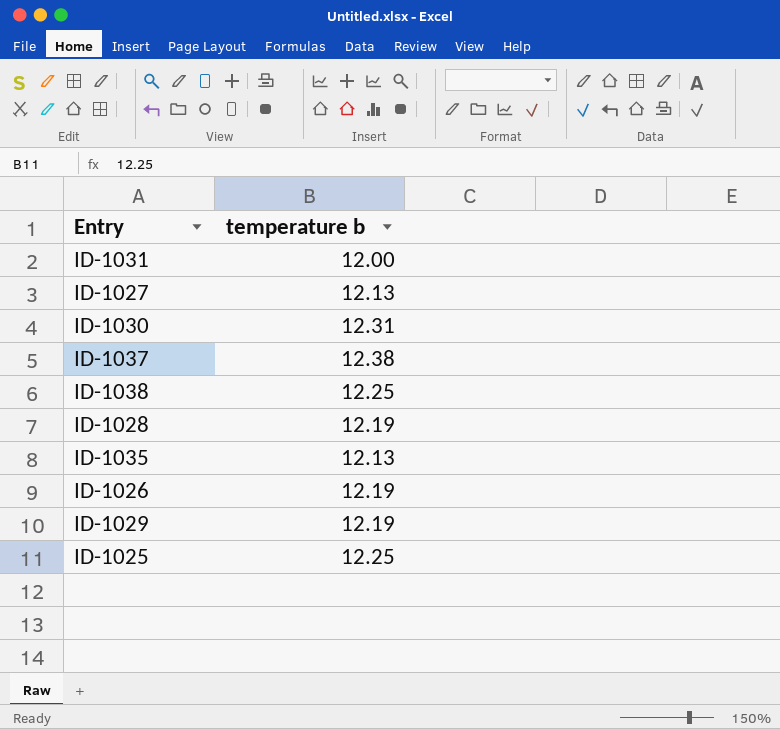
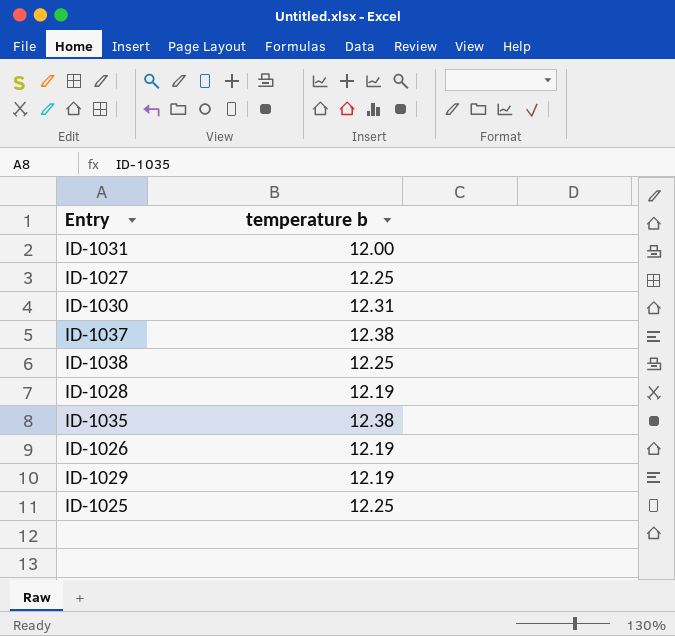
ID-1027 | temperature b: 12.13 -> 12.25
ID-1035 | temperature b: 12.13 -> 12.38

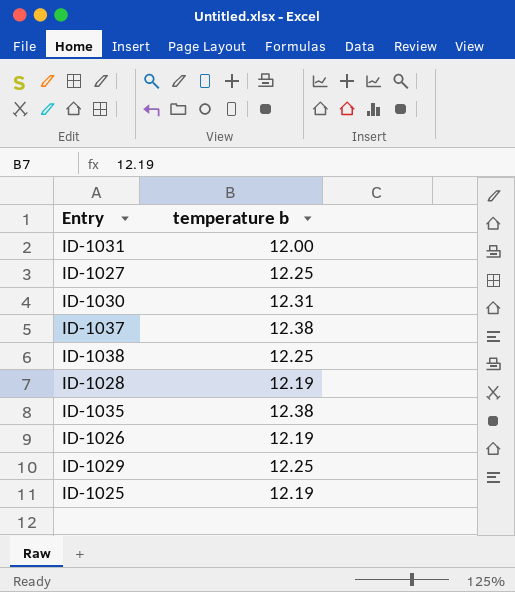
ID-1029 | temperature b: 12.19 -> 12.25
ID-1025 | temperature b: 12.25 -> 12.19

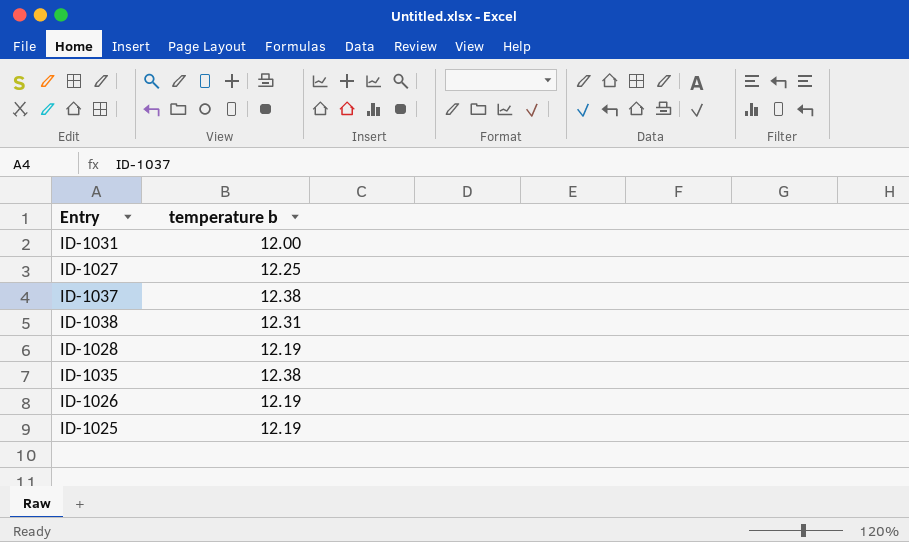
row ID-1030: 12.31 -> none
row ID-1029: 12.25 -> none
ID-1038 | temperature b: 12.25 -> 12.31

